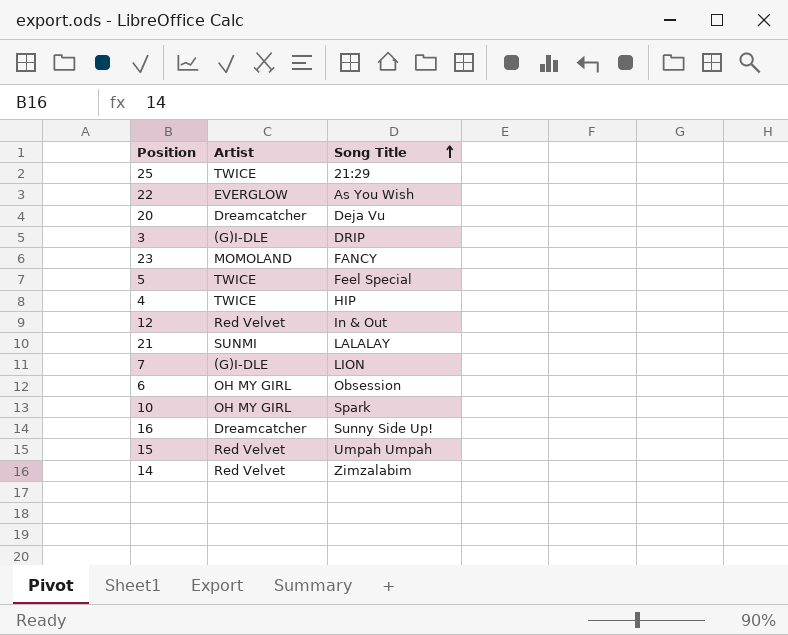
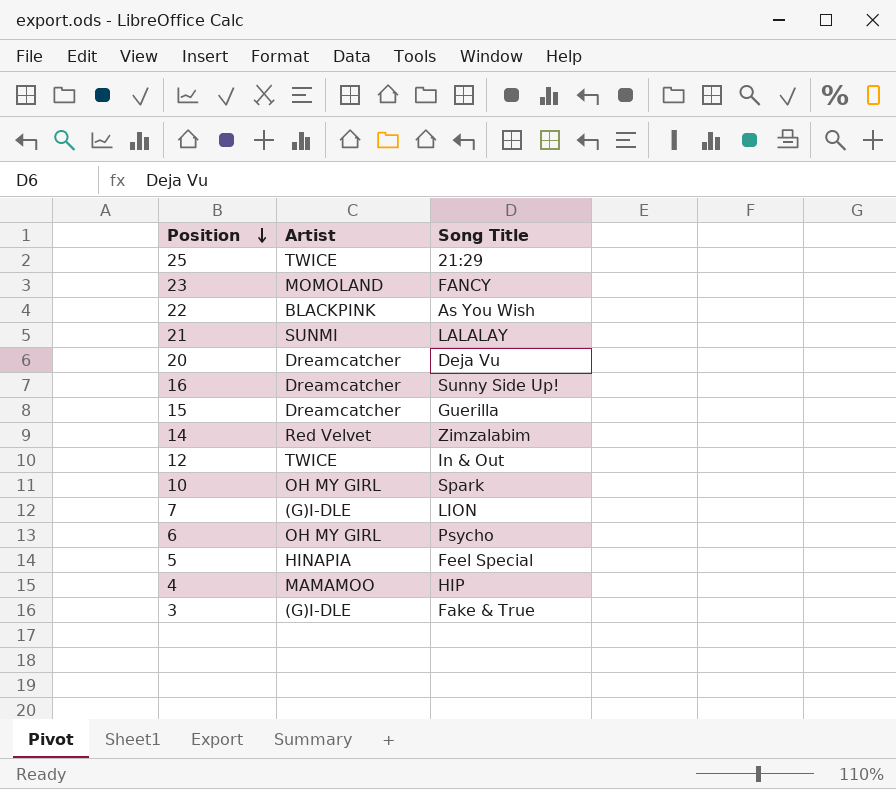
row order: Song Title ascending -> Position descending
22 | Artist: EVERGLOW -> BLACKPINK
15 | Artist: Red Velvet -> Dreamcatcher
15 | Song Title: Umpah Umpah -> Guerilla
12 | Artist: Red Velvet -> TWICE
6 | Song Title: Obsession -> Psycho
5 | Artist: TWICE -> HINAPIA
4 | Artist: TWICE -> MAMAMOO
3 | Song Title: DRIP -> Fake & True

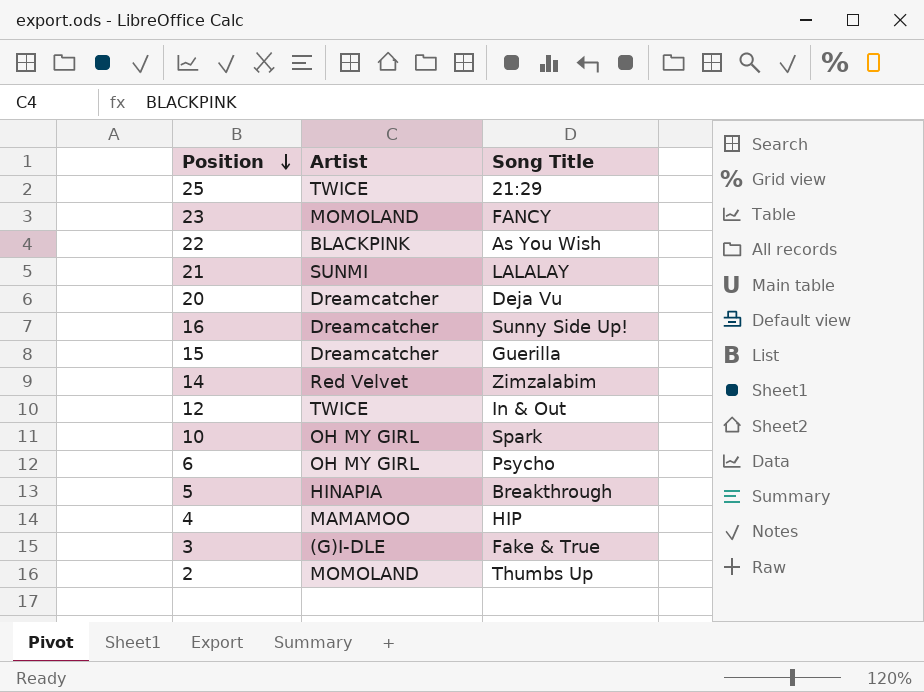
row 7: (G)I-DLE | LION -> none
5 | Song Title: Feel Special -> Breakthrough
row 2: none -> MOMOLAND | Thumbs Up

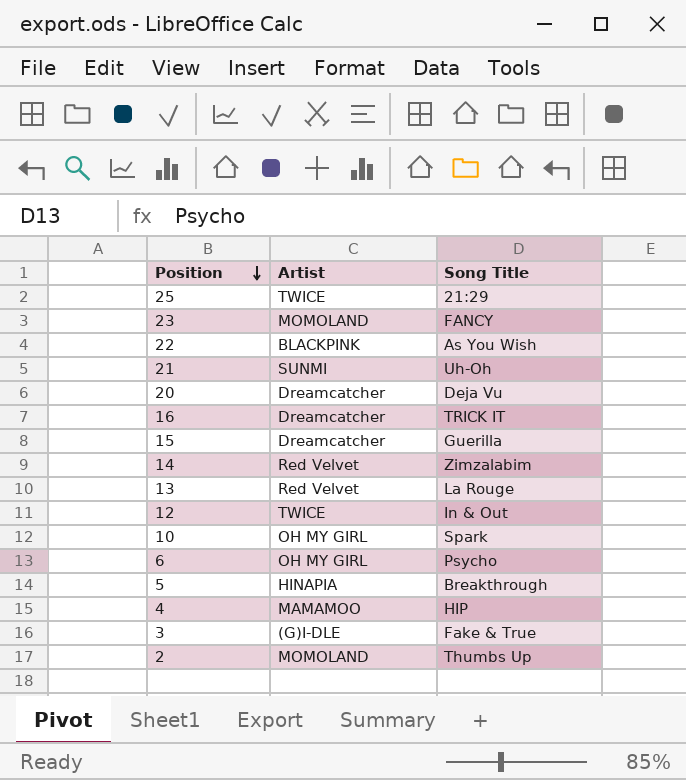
21 | Song Title: LALALAY -> Uh-Oh
16 | Song Title: Sunny Side Up! -> TRICK IT
row 13: none -> Red Velvet | La Rouge

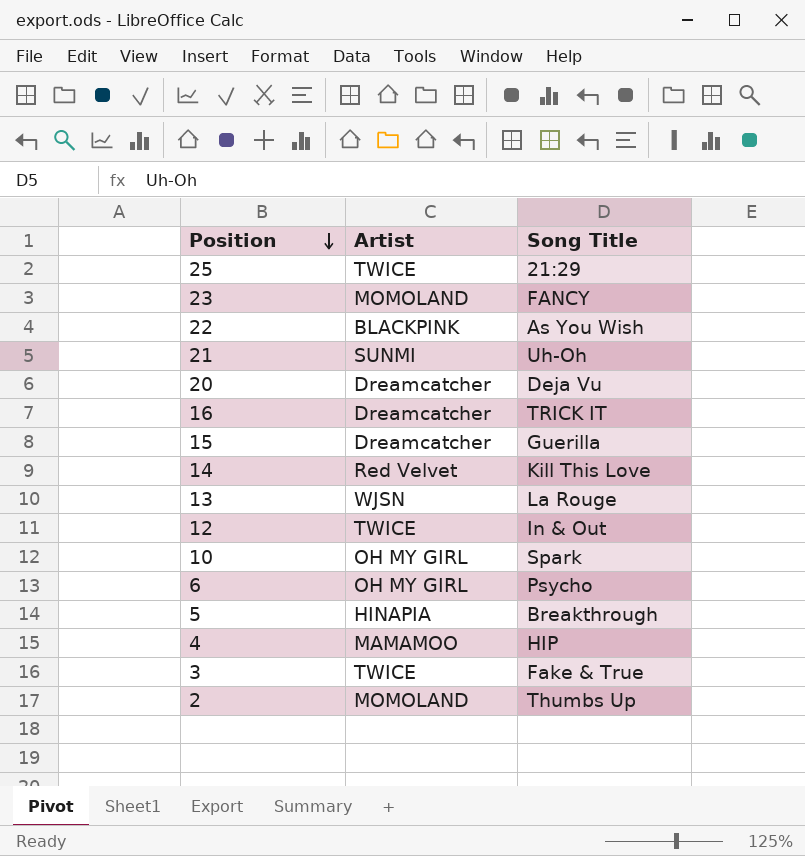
14 | Song Title: Zimzalabim -> Kill This Love
13 | Artist: Red Velvet -> WJSN
3 | Artist: (G)I-DLE -> TWICE

